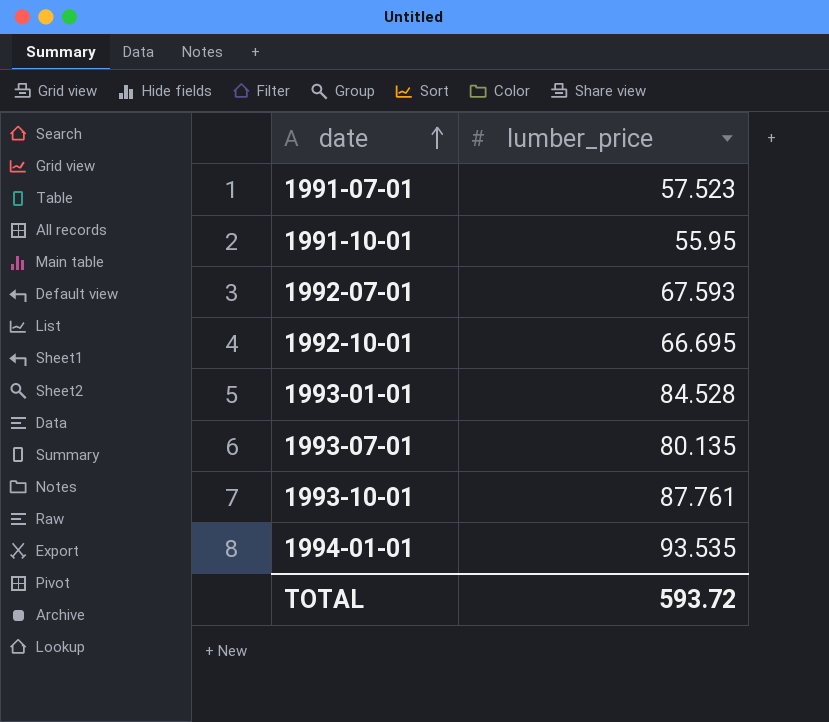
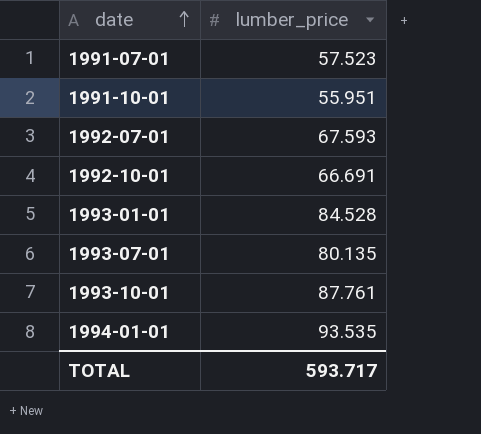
1991-10-01 | lumber_price: 55.95 -> 55.951
1992-10-01 | lumber_price: 66.695 -> 66.691
TOTAL | lumber_price: 593.72 -> 593.717

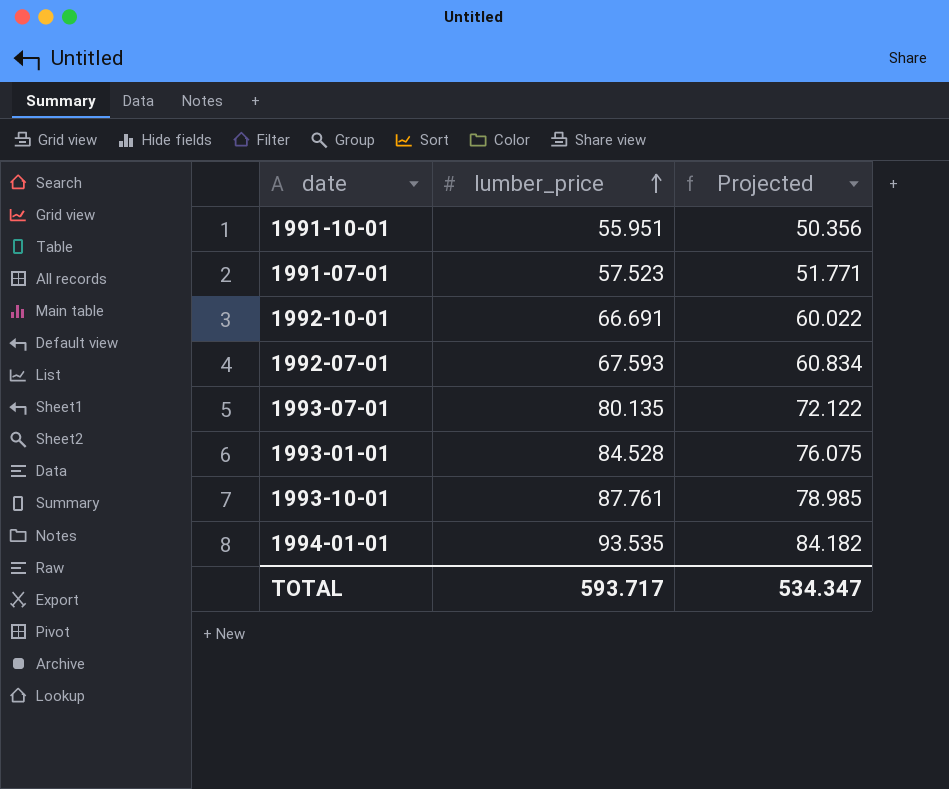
row order: date ascending -> lumber_price ascending
column Projected | formula: none -> [lumber_price] * 0.9

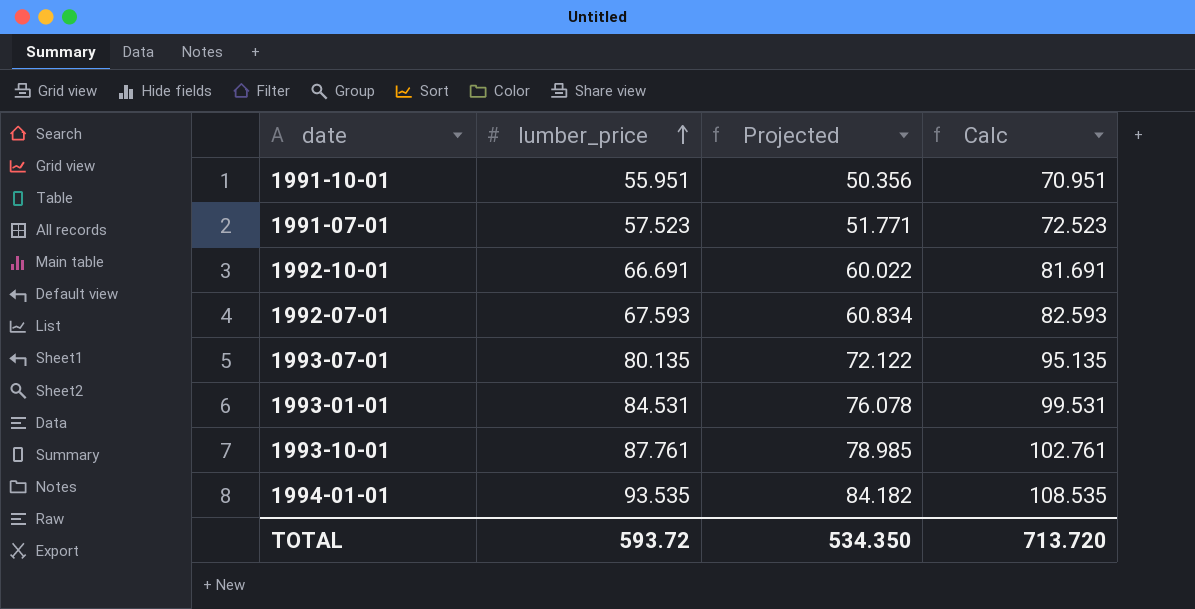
column Calc | formula: none -> [lumber_price] + 15
1993-01-01 | lumber_price: 84.528 -> 84.531
1993-01-01 | Projected: 76.075 -> 76.078
TOTAL | lumber_price: 593.717 -> 593.72
TOTAL | Projected: 534.347 -> 534.350

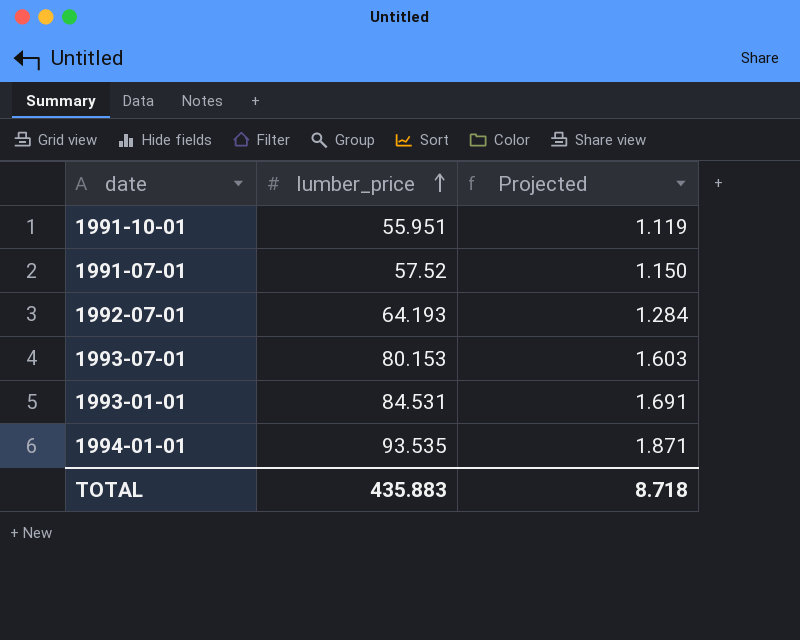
column Calc | formula: [lumber_price] + 15 -> none
column Projected | formula: [lumber_price] * 0.9 -> [lumber_price] * 0.02
row 1992-10-01: 66.691 | 60.022 | 81.691 -> none
row 1993-10-01: 87.761 | 78.985 | 102.761 -> none
1991-07-01 | lumber_price: 57.523 -> 57.52
1992-07-01 | lumber_price: 67.593 -> 64.193
1993-07-01 | lumber_price: 80.135 -> 80.153
TOTAL | lumber_price: 593.72 -> 435.883
TOTAL | Projected: 534.350 -> 8.718

